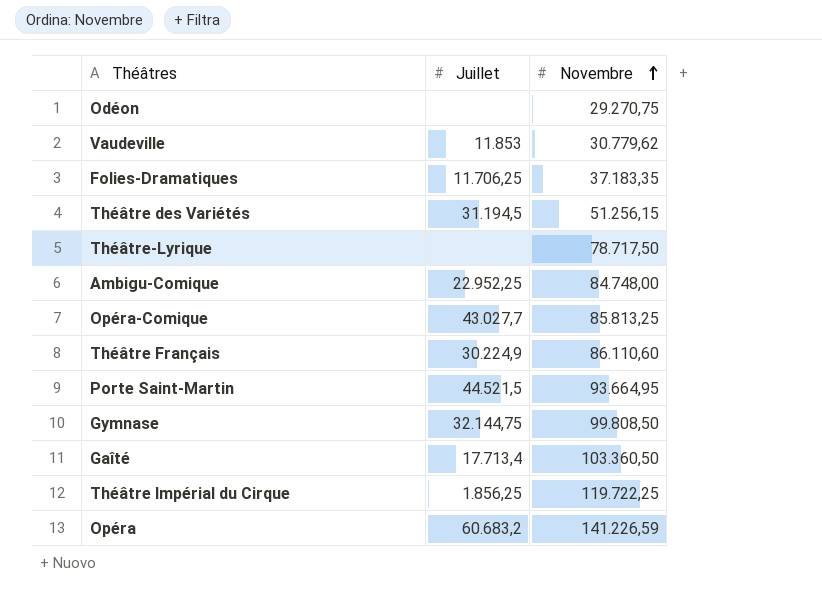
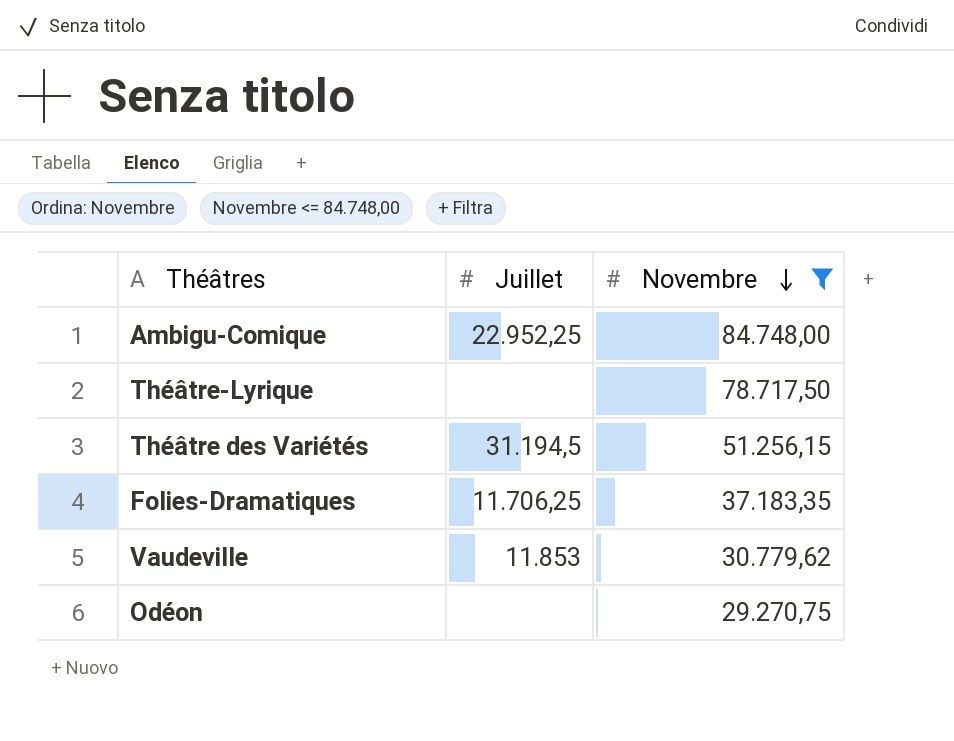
filter: none -> Novembre <= 84.748,00
row order: Novembre ascending -> Novembre descending

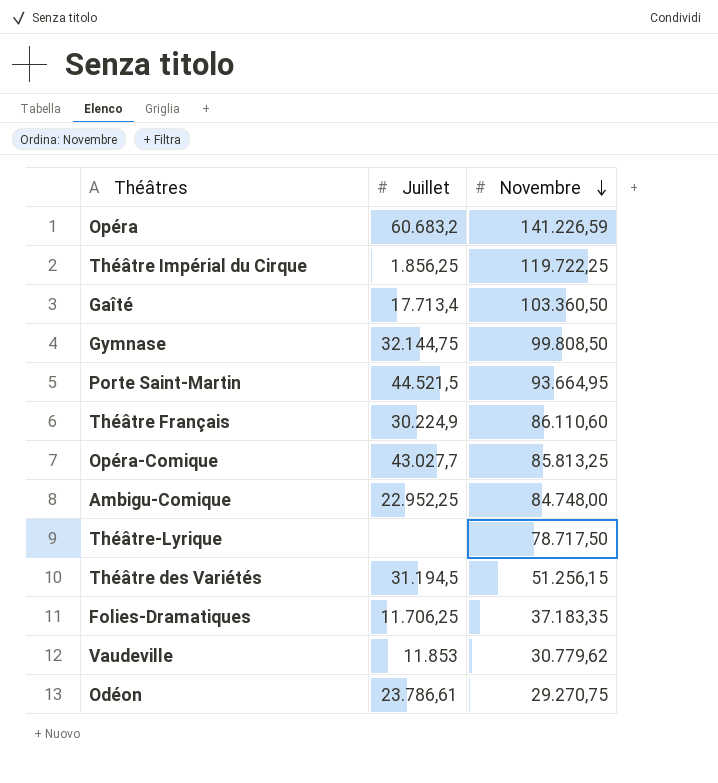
filter: Novembre <= 84.748,00 -> none
Odéon | Juillet: none -> 23.786,61

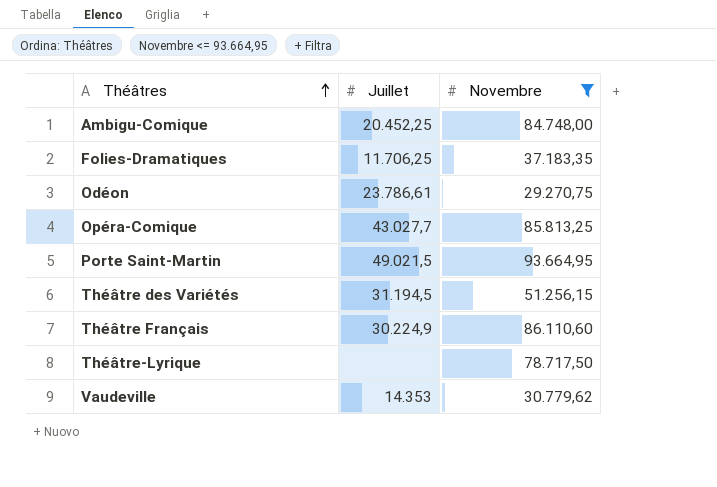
filter: none -> Novembre <= 93.664,95
row order: Novembre descending -> Théâtres ascending
Ambigu-Comique | Juillet: 22.952,25 -> 20.452,25
Porte Saint-Martin | Juillet: 44.521,5 -> 49.021,5
Vaudeville | Juillet: 11.853 -> 14.353

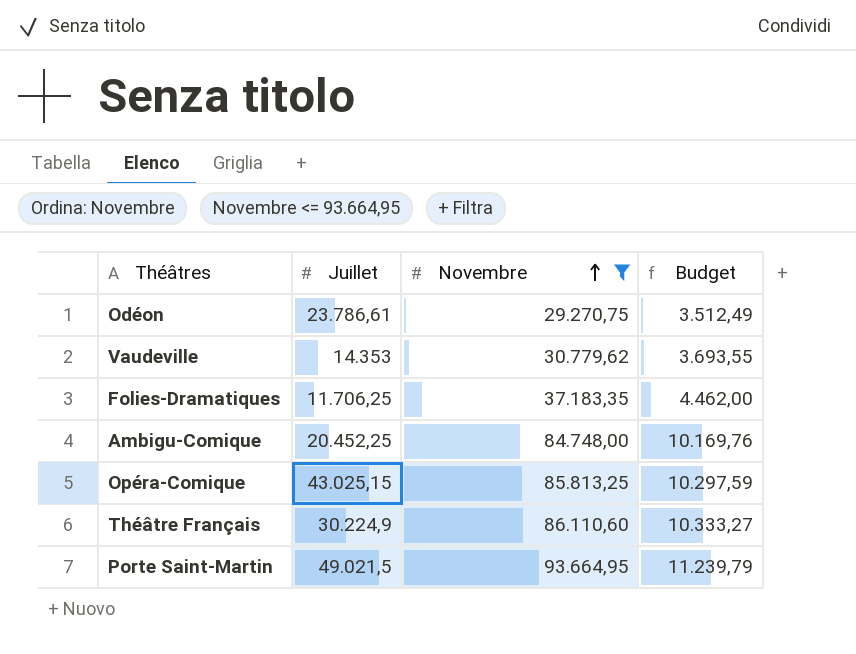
row order: Théâtres ascending -> Novembre ascending
column Budget | formula: none -> [Novembre] * 0,12
row Théâtre des Variétés: 31.194,5 | 51.256,15 -> none
row Théâtre-Lyrique: none | 78.717,50 -> none
Opéra-Comique | Juillet: 43.027,7 -> 43.025,15

